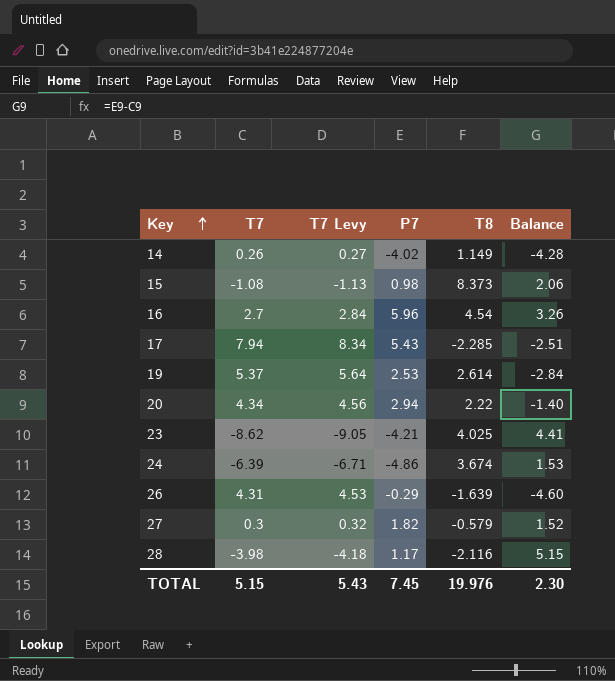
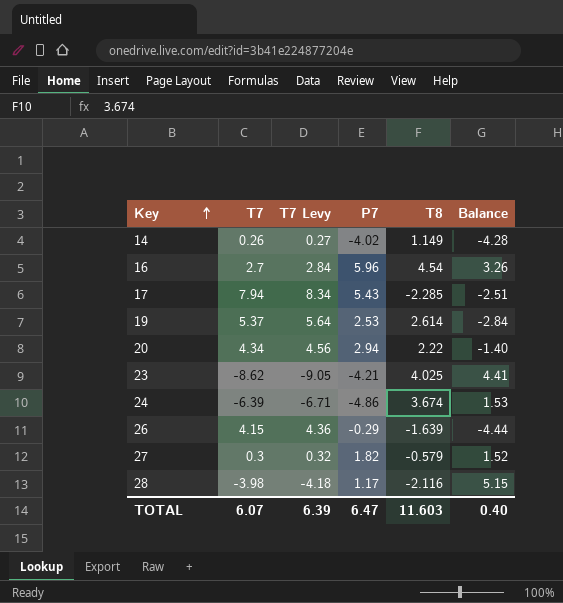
row 15: -1.08 | -1.13 | 0.98 | 8.373 | 2.06 -> none
26 | T7: 4.31 -> 4.15
26 | T7 Levy: 4.53 -> 4.36
26 | Balance: -4.60 -> -4.44
TOTAL | T7: 5.15 -> 6.07
TOTAL | T7 Levy: 5.43 -> 6.39
TOTAL | P7: 7.45 -> 6.47
TOTAL | T8: 19.976 -> 11.603
TOTAL | Balance: 2.30 -> 0.40

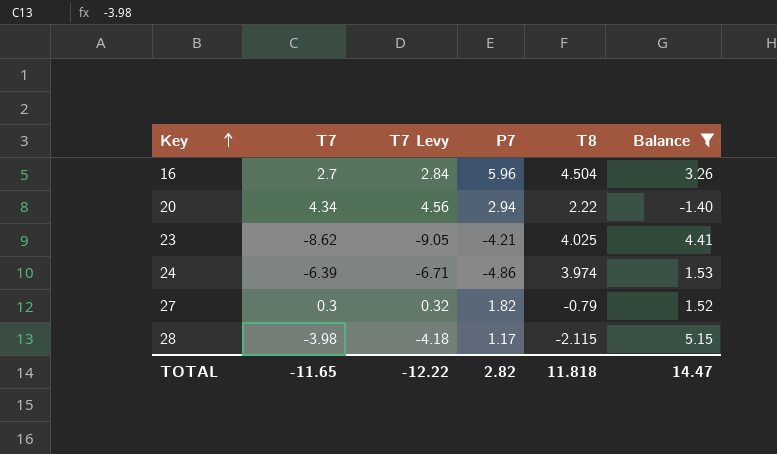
filter: none -> Balance >= -1.40
16 | T8: 4.54 -> 4.504
24 | T8: 3.674 -> 3.974
27 | T8: -0.579 -> -0.79
28 | T8: -2.116 -> -2.115
TOTAL | T7: 6.07 -> -11.65
TOTAL | T7 Levy: 6.39 -> -12.22
TOTAL | P7: 6.47 -> 2.82
TOTAL | T8: 11.603 -> 11.818
TOTAL | Balance: 0.40 -> 14.47

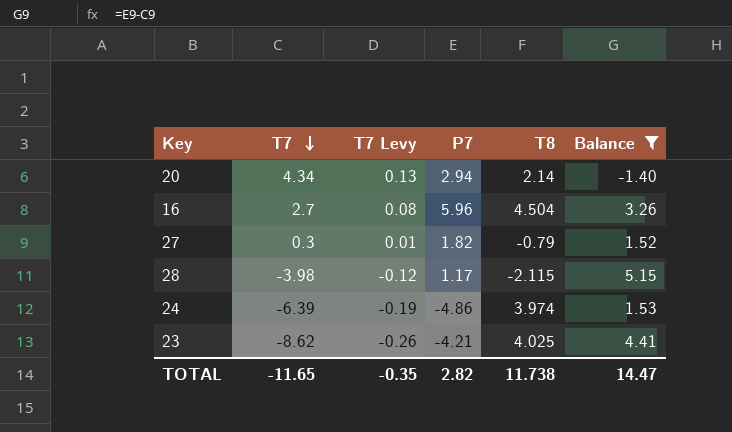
row order: Key ascending -> T7 descending
column T7 Levy | formula: [T7] * 1.05 -> [T7] * 0.03
20 | T8: 2.22 -> 2.14
TOTAL | T7 Levy: -12.22 -> -0.35
TOTAL | T8: 11.818 -> 11.738

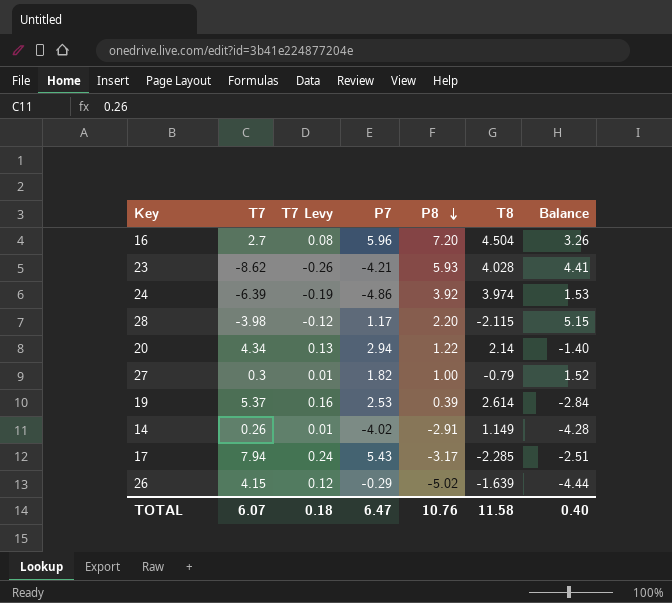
filter: Balance >= -1.40 -> none
row order: T7 descending -> P8 descending
column P8 | position: none -> 5
23 | T8: 4.025 -> 4.028
TOTAL | T7: -11.65 -> 6.07
TOTAL | T7 Levy: -0.35 -> 0.18
TOTAL | P7: 2.82 -> 6.47
TOTAL | T8: 11.738 -> 11.58
TOTAL | Balance: 14.47 -> 0.40

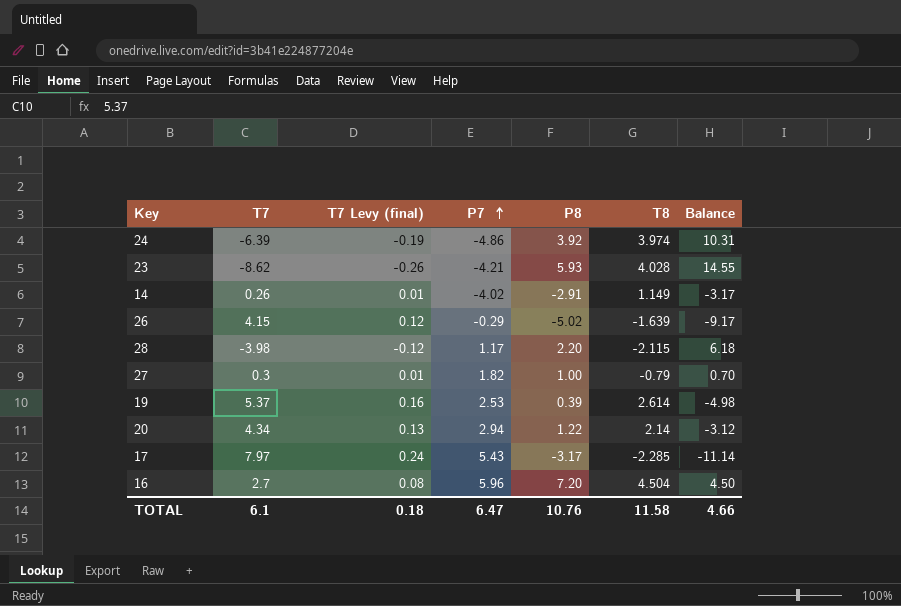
row order: P8 descending -> P7 ascending
column name: T7 Levy -> T7 Levy (final)
column Balance | formula: [P7] - [T7] -> [P8] - [T7]
17 | T7: 7.94 -> 7.97
TOTAL | T7: 6.07 -> 6.1
TOTAL | Balance: 0.40 -> 4.66

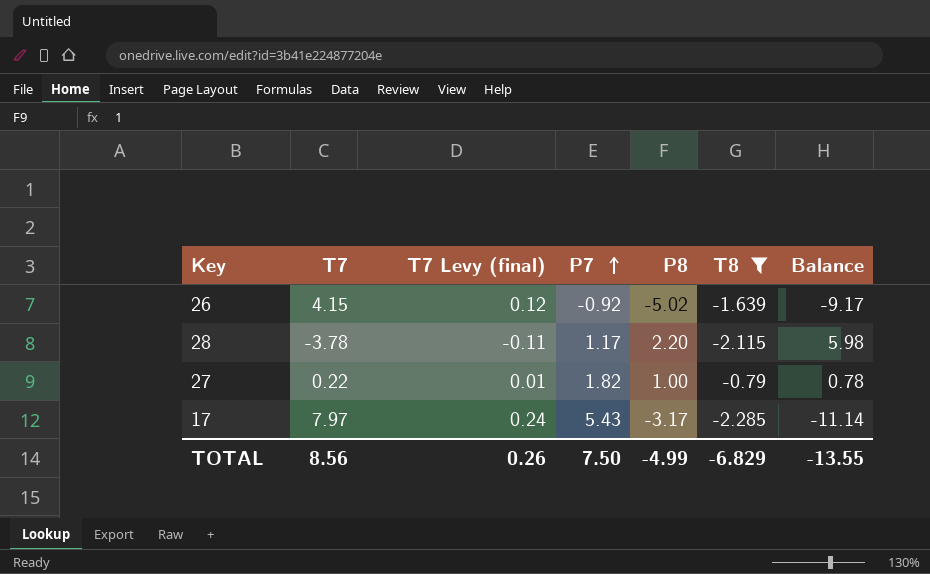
filter: none -> T8 <= -0.79
26 | P7: -0.29 -> -0.92
28 | T7: -3.98 -> -3.78
28 | T7 Levy (final): -0.12 -> -0.11
28 | Balance: 6.18 -> 5.98
27 | T7: 0.3 -> 0.22
27 | Balance: 0.70 -> 0.78
TOTAL | T7: 6.1 -> 8.56
TOTAL | T7 Levy (final): 0.18 -> 0.26
TOTAL | P7: 6.47 -> 7.50
TOTAL | P8: 10.76 -> -4.99
TOTAL | T8: 11.58 -> -6.829
TOTAL | Balance: 4.66 -> -13.55

